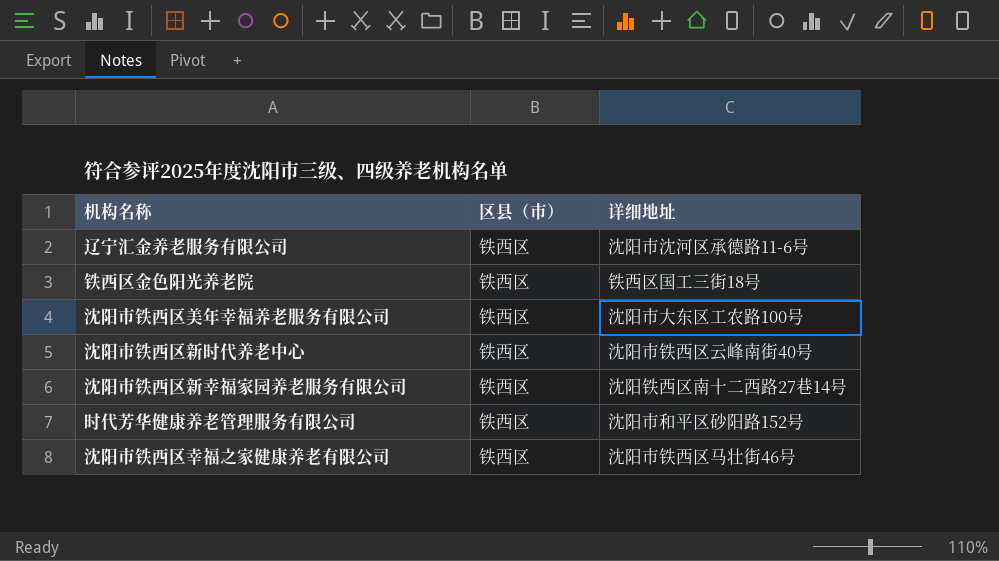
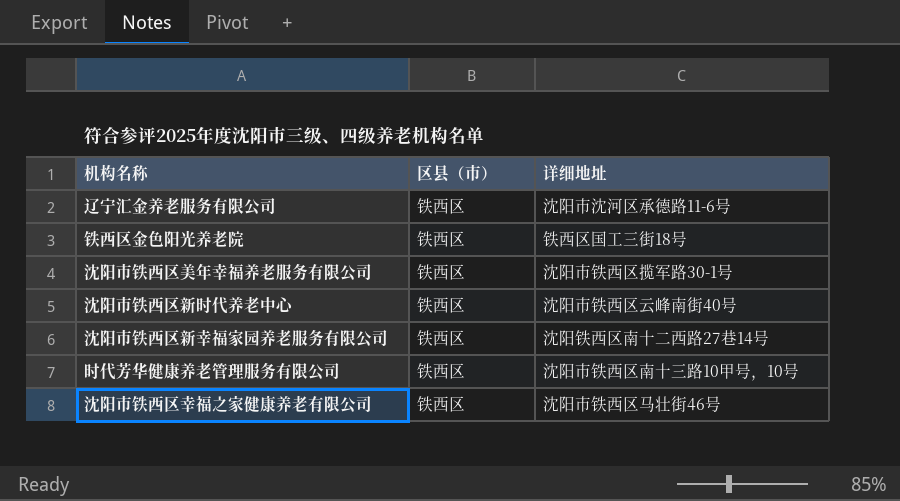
沈阳市铁西区美年幸福养老服务有限公司 | 详细地址: 沈阳市大东区工农路100号 -> 沈阳市铁西区揽军路30-1号
时代芳华健康养老管理服务有限公司 | 详细地址: 沈阳市和平区砂阳路152号 -> 沈阳市铁西区南十三路10甲号，10号

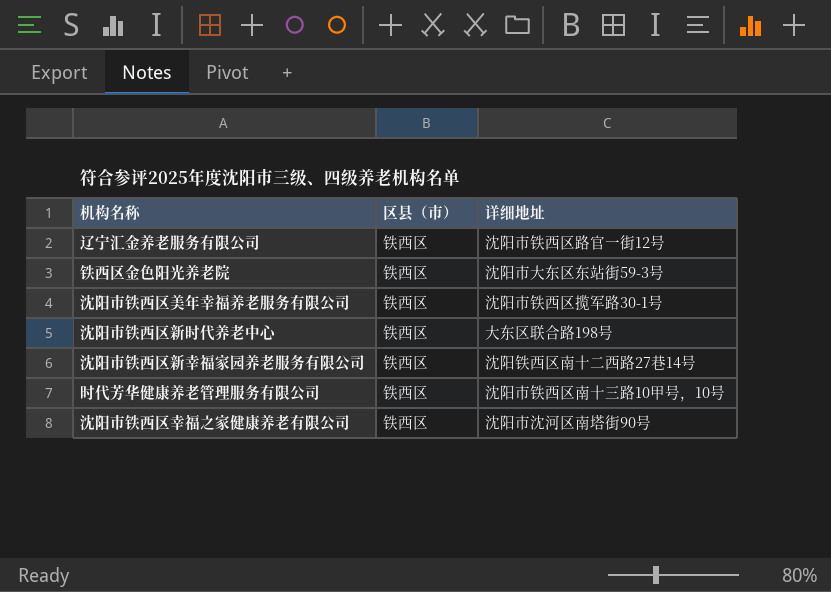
辽宁汇金养老服务有限公司 | 详细地址: 沈阳市沈河区承德路11-6号 -> 沈阳市铁西区路官一街12号
铁西区金色阳光养老院 | 详细地址: 铁西区国工三街18号 -> 沈阳市大东区东站街59-3号
沈阳市铁西区新时代养老中心 | 详细地址: 沈阳市铁西区云峰南街40号 -> 大东区联合路198号
沈阳市铁西区幸福之家健康养老有限公司 | 详细地址: 沈阳市铁西区马壮街46号 -> 沈阳市沈河区南塔街90号

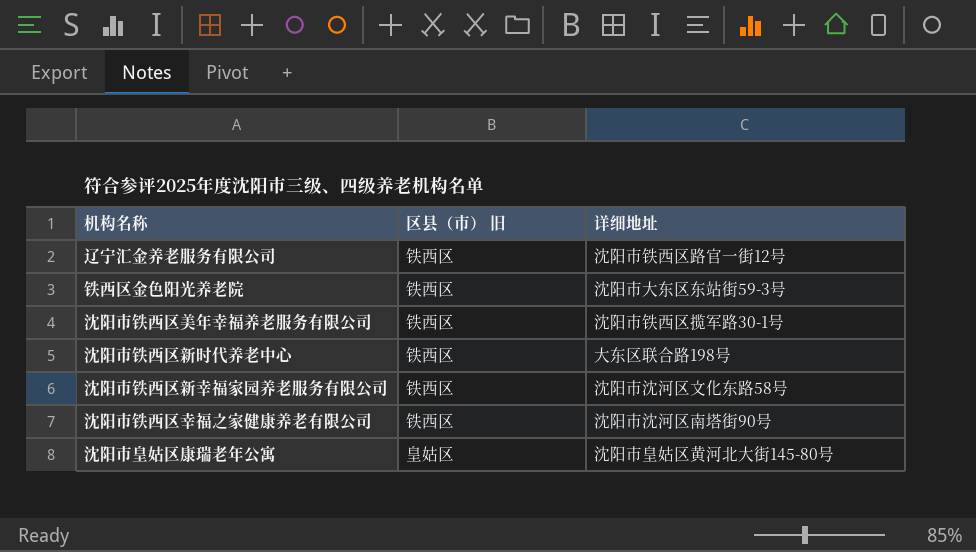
column name: 区县（市） -> 区县（市） 旧
row 时代芳华健康养老管理服务有限公司: 铁西区 | 沈阳市铁西区南十三路10甲号，10号 -> none
沈阳市铁西区新幸福家园养老服务有限公司 | 详细地址: 沈阳铁西区南十二西路27巷14号 -> 沈阳市沈河区文化东路58号
row 沈阳市皇姑区康瑞老年公寓: none -> 皇姑区 | 沈阳市皇姑区黄河北大街145-80号

